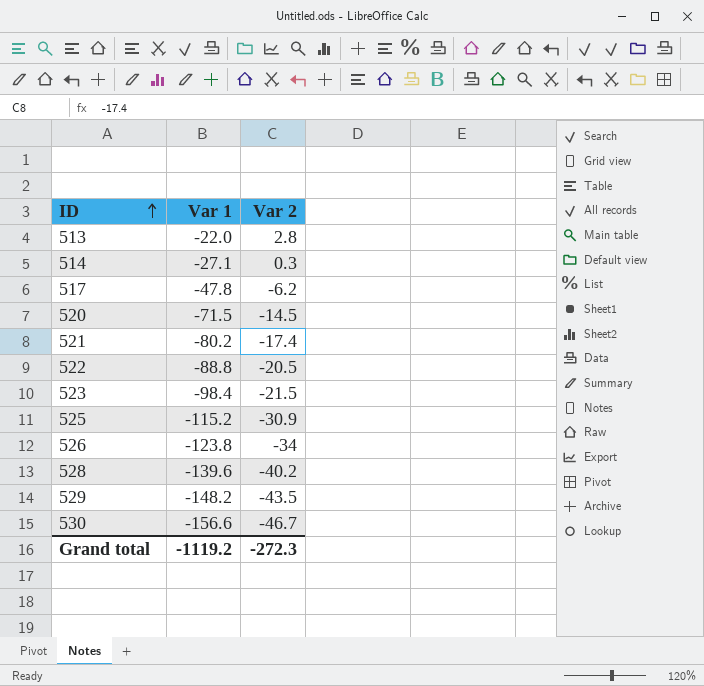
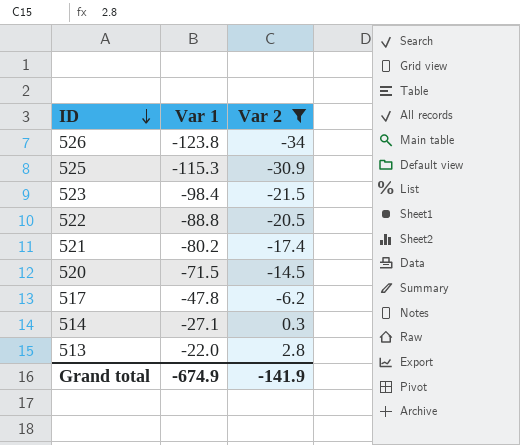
filter: none -> Var 2 >= -34
row order: ID ascending -> ID descending
525 | Var 1: -115.2 -> -115.3
Grand total | Var 1: -1119.2 -> -674.9
Grand total | Var 2: -272.3 -> -141.9

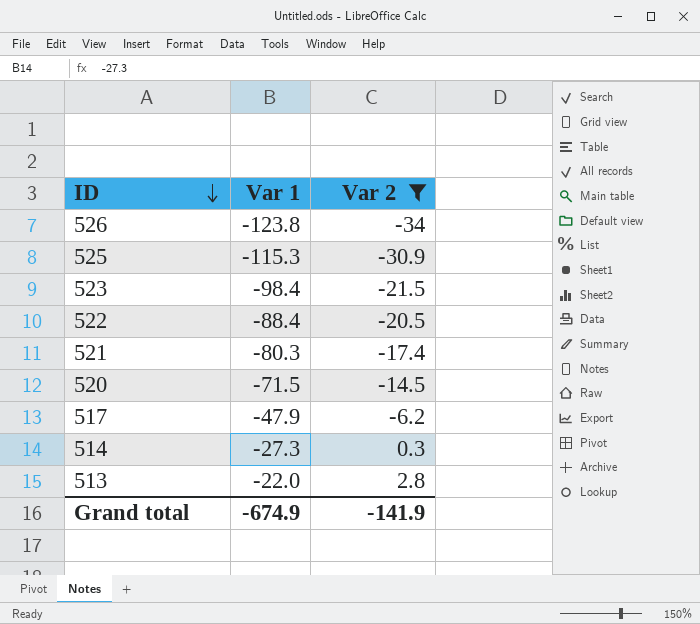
522 | Var 1: -88.8 -> -88.4
521 | Var 1: -80.2 -> -80.3
517 | Var 1: -47.8 -> -47.9
514 | Var 1: -27.1 -> -27.3

